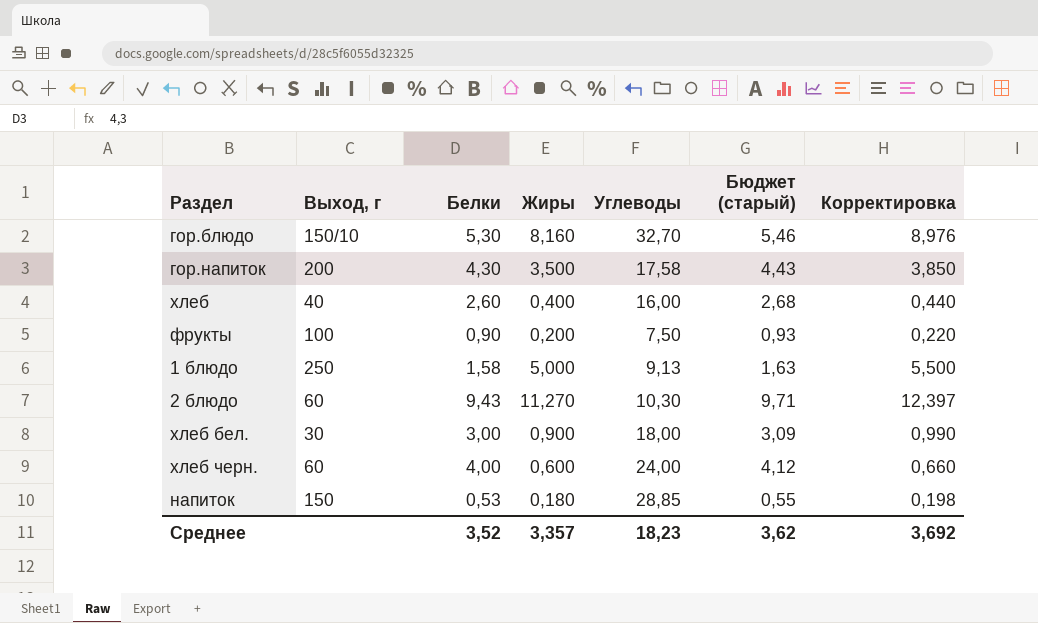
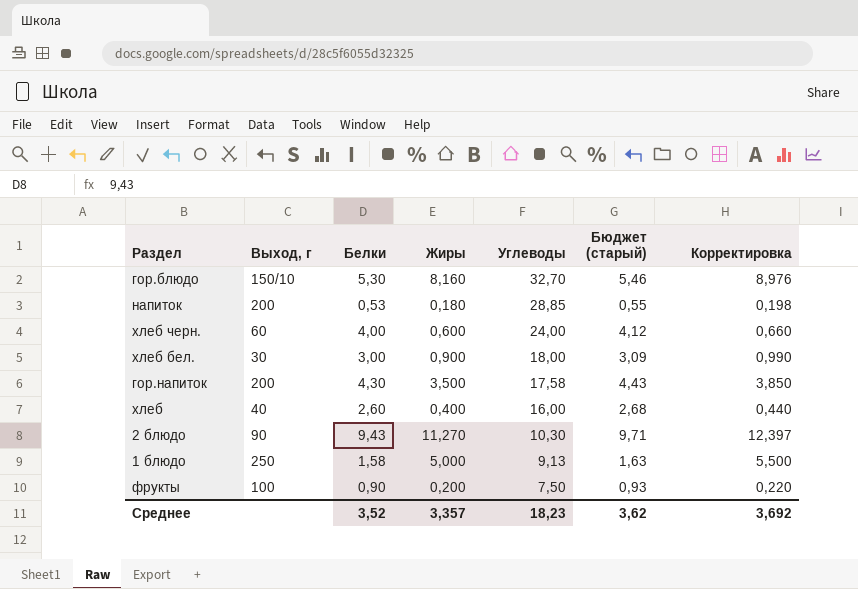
row order: none -> Углеводы descending
напиток | Выход, г: 150 -> 200
2 блюдо | Выход, г: 60 -> 90

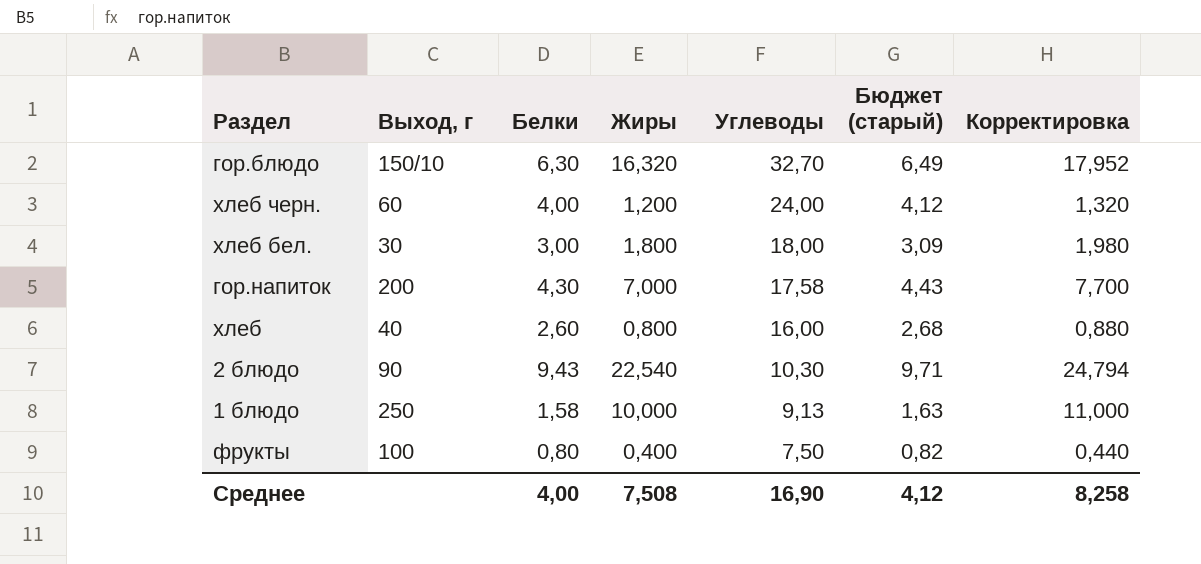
row напиток: 200 | 0,53 | 0,180 | 28,85 | 0,55 | 0,198 -> none
гор.блюдо | Белки: 5,30 -> 6,30
гор.блюдо | Жиры: 8,160 -> 16,320
гор.блюдо | Бюджет (старый): 5,46 -> 6,49
гор.блюдо | Корректировка: 8,976 -> 17,952
хлеб черн. | Жиры: 0,600 -> 1,200
хлеб черн. | Корректировка: 0,660 -> 1,320
хлеб бел. | Жиры: 0,900 -> 1,800
хлеб бел. | Корректировка: 0,990 -> 1,980
гор.напиток | Жиры: 3,500 -> 7,000
гор.напиток | Корректировка: 3,850 -> 7,700
хлеб | Жиры: 0,400 -> 0,800
хлеб | Корректировка: 0,440 -> 0,880
2 блюдо | Жиры: 11,270 -> 22,540
2 блюдо | Корректировка: 12,397 -> 24,794
1 блюдо | Жиры: 5,000 -> 10,000
1 блюдо | Корректировка: 5,500 -> 11,000
фрукты | Белки: 0,90 -> 0,80
фрукты | Жиры: 0,200 -> 0,400
фрукты | Бюджет (старый): 0,93 -> 0,82
фрукты | Корректировка: 0,220 -> 0,440
Среднее | Белки: 3,52 -> 4,00
Среднее | Жиры: 3,357 -> 7,508
Среднее | Углеводы: 18,23 -> 16,90
Среднее | Бюджет (старый): 3,62 -> 4,12
Среднее | Корректировка: 3,692 -> 8,258

